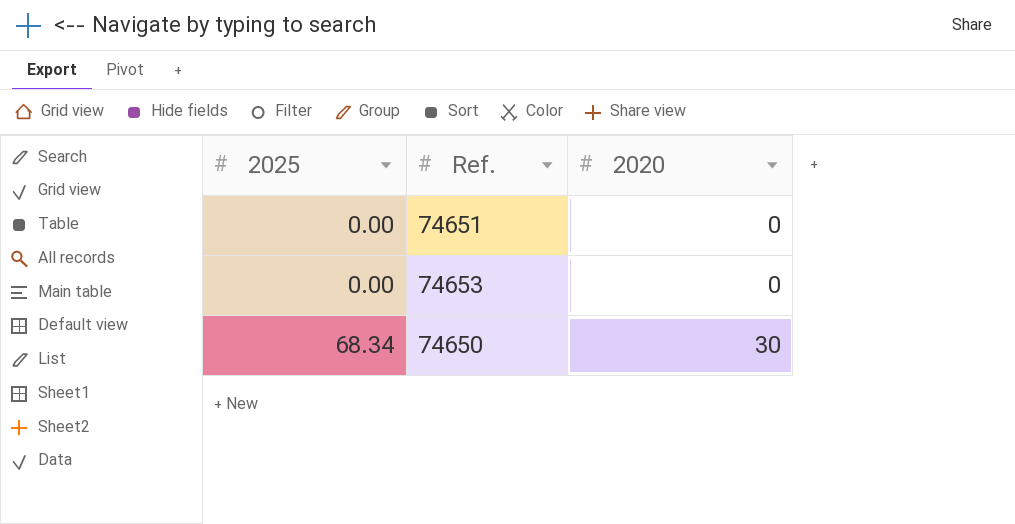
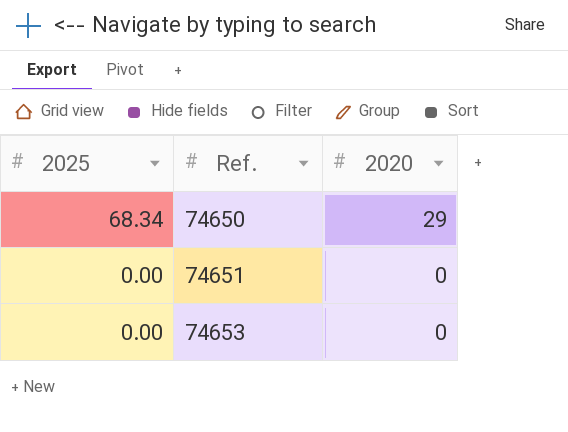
row order: 2025 ascending -> 2025 descending
74650 | 2020: 30 -> 29

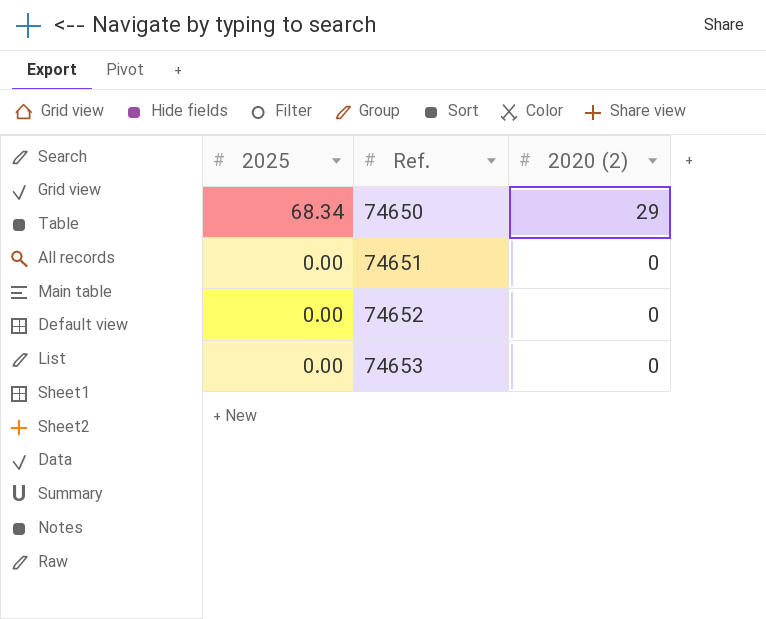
column name: 2020 -> 2020 (2)
row 74652: none -> 0.00 | 0

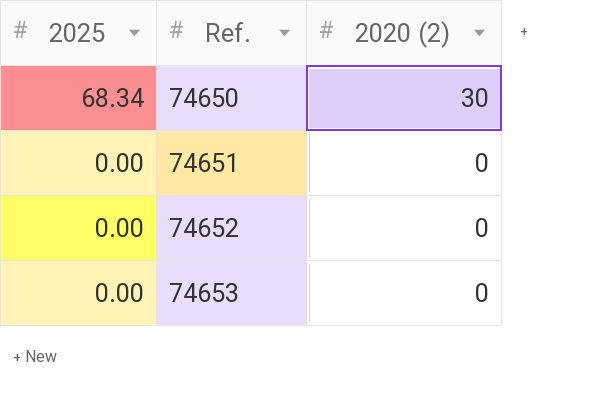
74650 | 2020 (2): 29 -> 30

